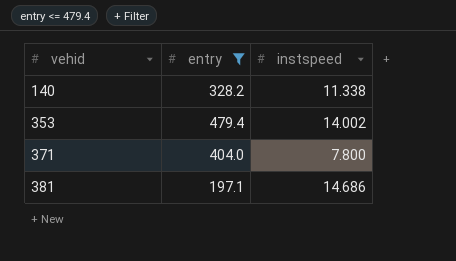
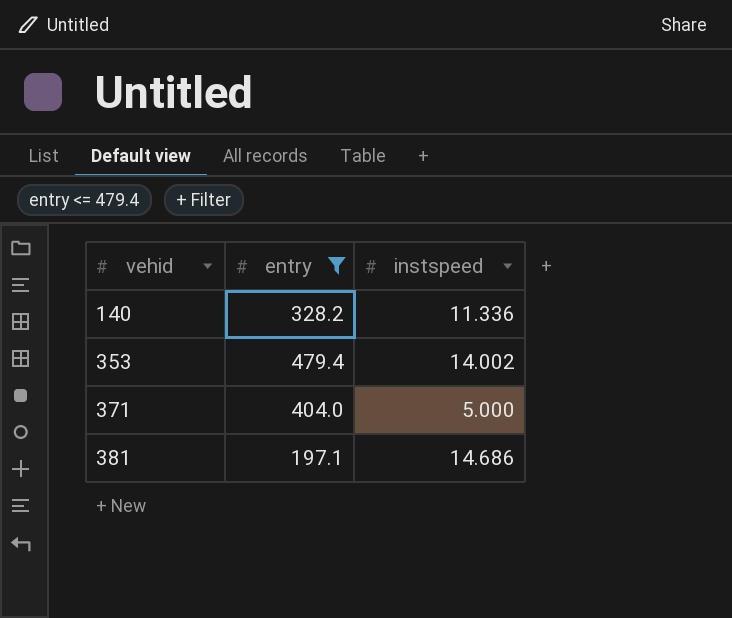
140 | instspeed: 11.338 -> 11.336
371 | instspeed: 7.800 -> 5.000

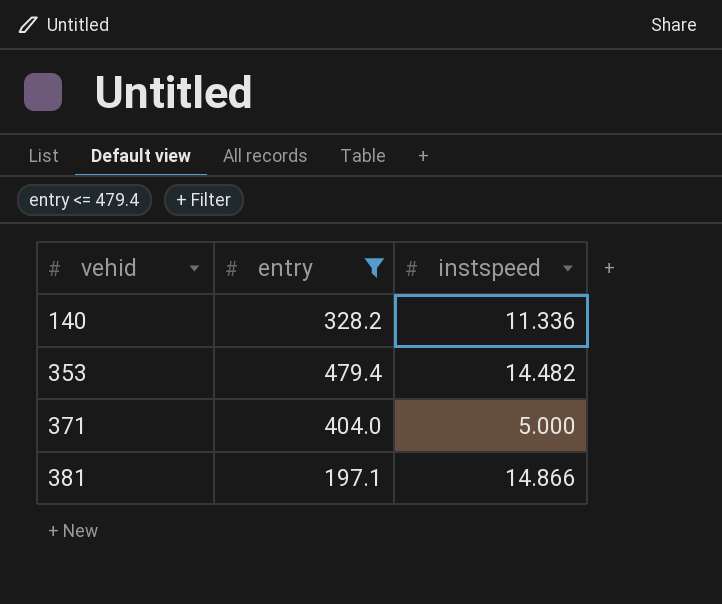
353 | instspeed: 14.002 -> 14.482
381 | instspeed: 14.686 -> 14.866

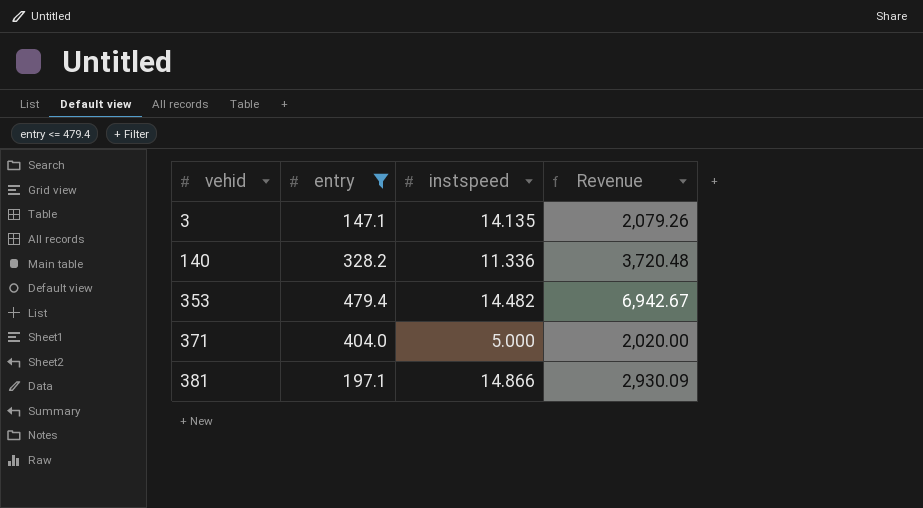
column Revenue | formula: none -> [entry] * [instspeed]
row 3: none -> 147.1 | 14.135 | 2,079.26

